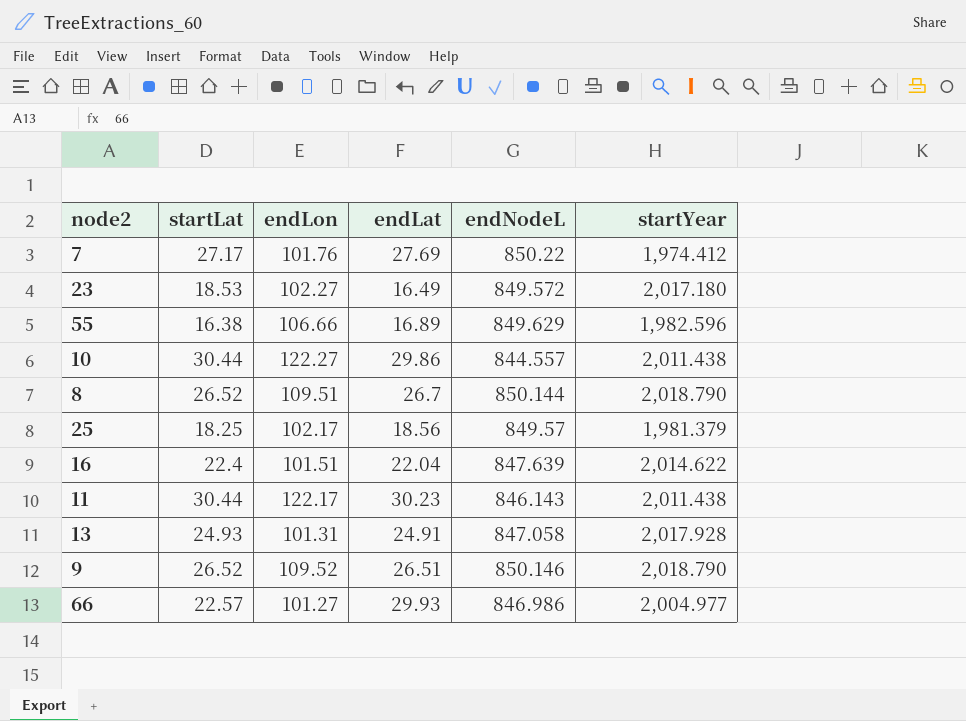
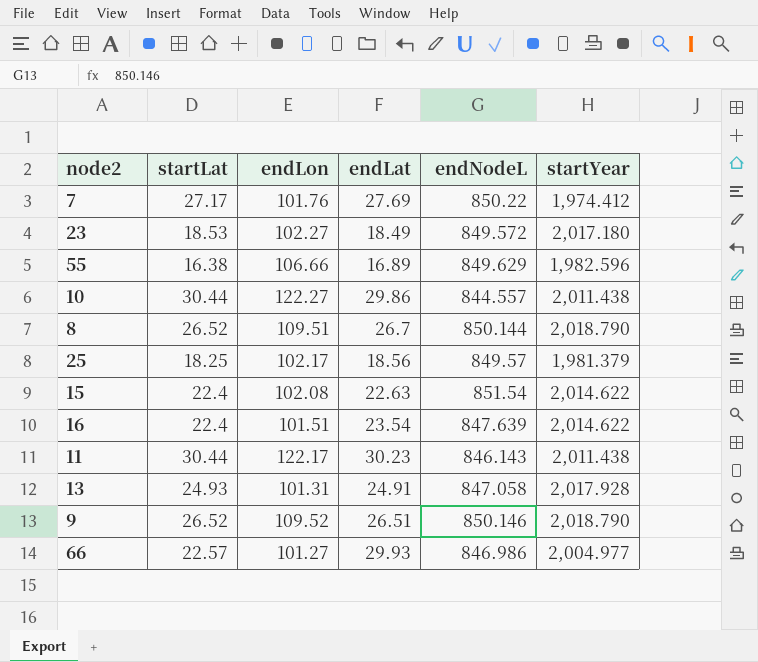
23 | endLat: 16.49 -> 18.49
row 15: none -> 22.4 | 102.08 | 22.63 | 851.54 | 2,014.622
16 | endLat: 22.04 -> 23.54

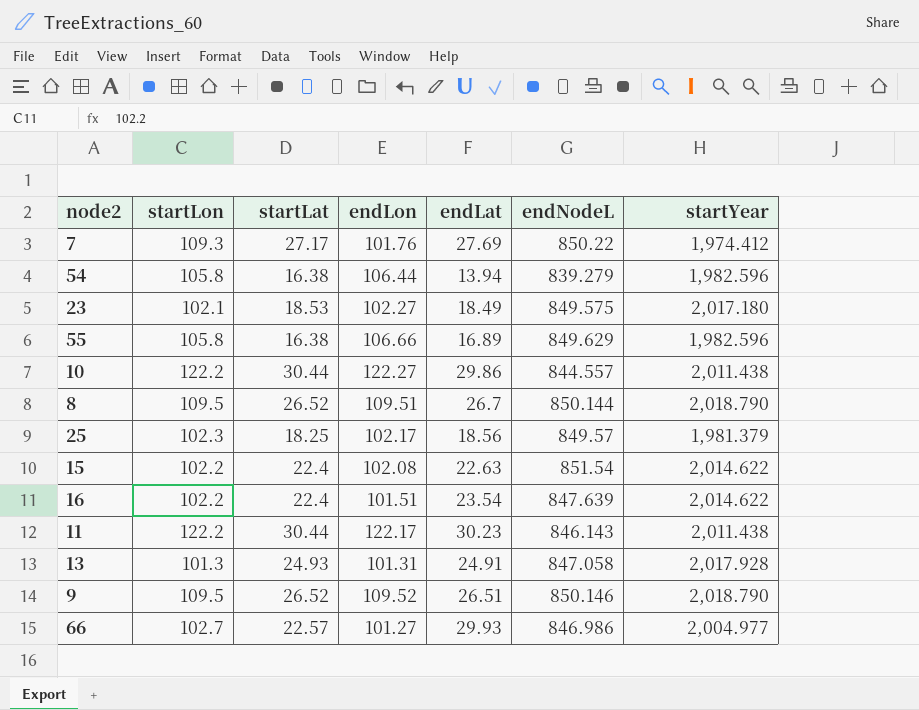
column startLon | position: none -> 2
row 54: none -> 105.8 | 16.38 | 106.44 | 13.94 | 839.279 | 1,982.596
23 | endNodeL: 849.572 -> 849.575

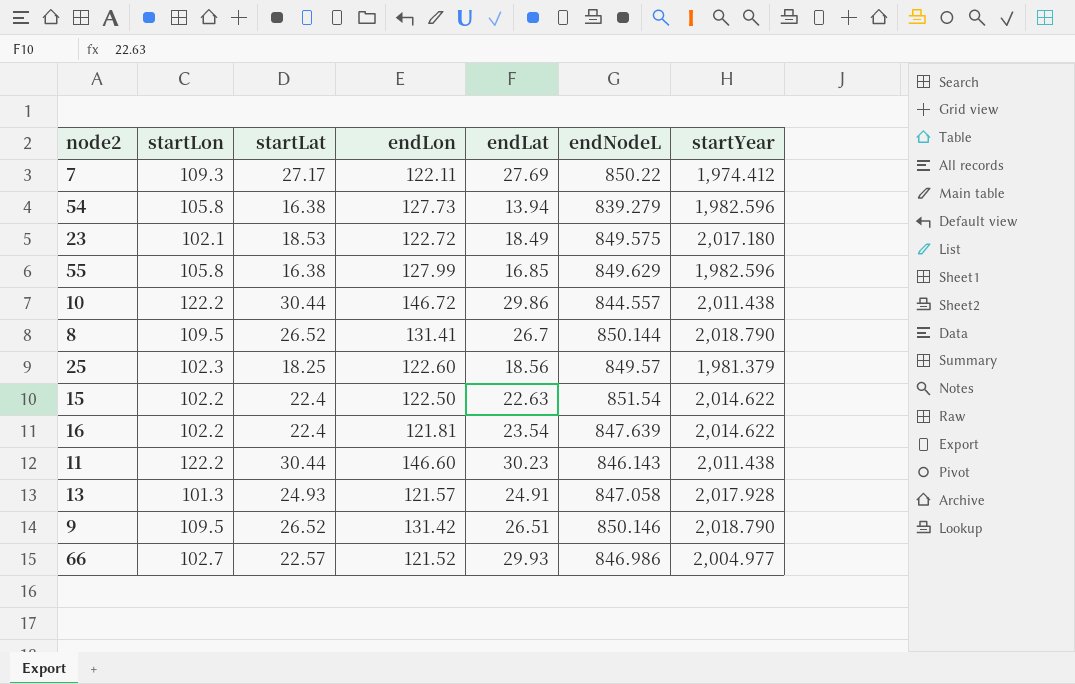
7 | endLon: 101.76 -> 122.11
54 | endLon: 106.44 -> 127.73
23 | endLon: 102.27 -> 122.72
55 | endLon: 106.66 -> 127.99
55 | endLat: 16.89 -> 16.85
10 | endLon: 122.27 -> 146.72
8 | endLon: 109.51 -> 131.41
25 | endLon: 102.17 -> 122.60
15 | endLon: 102.08 -> 122.50
16 | endLon: 101.51 -> 121.81
11 | endLon: 122.17 -> 146.60
13 | endLon: 101.31 -> 121.57
9 | endLon: 109.52 -> 131.42
66 | endLon: 101.27 -> 121.52

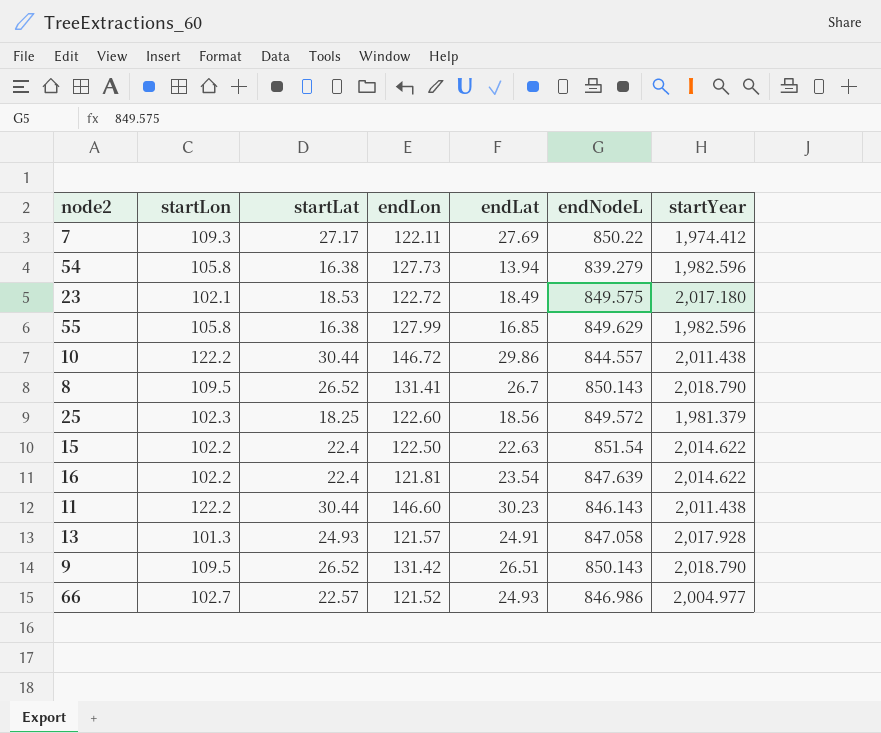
8 | endNodeL: 850.144 -> 850.143
25 | endNodeL: 849.57 -> 849.572
9 | endNodeL: 850.146 -> 850.143
66 | endLat: 29.93 -> 24.93

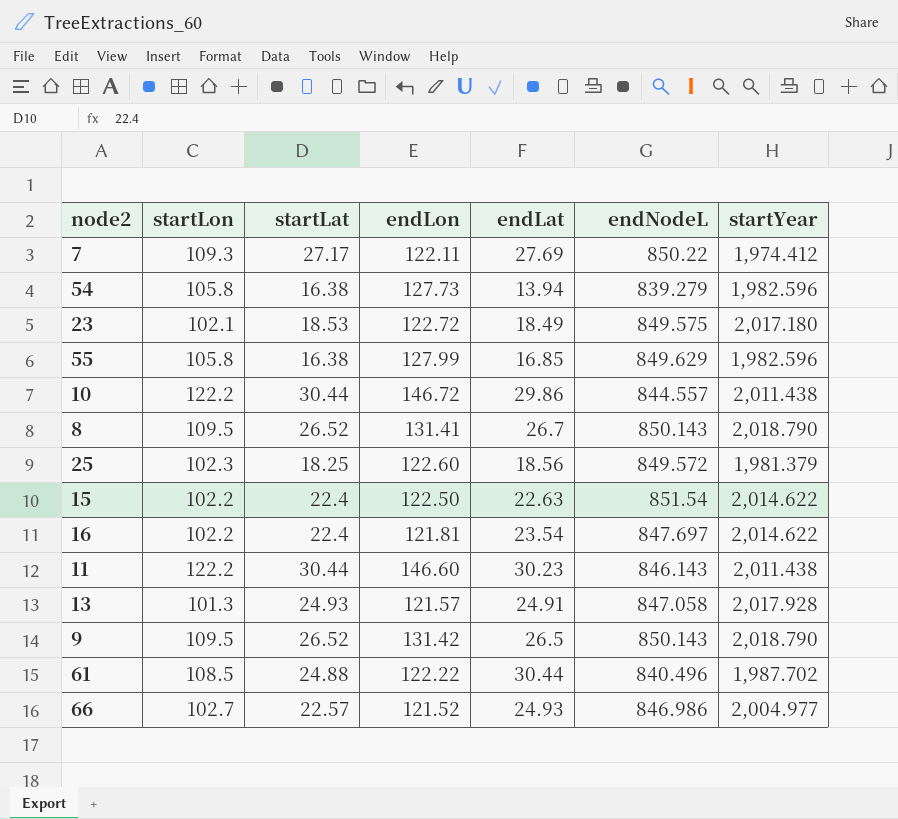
16 | endNodeL: 847.639 -> 847.697
9 | endLat: 26.51 -> 26.5
row 61: none -> 108.5 | 24.88 | 122.22 | 30.44 | 840.496 | 1,987.702

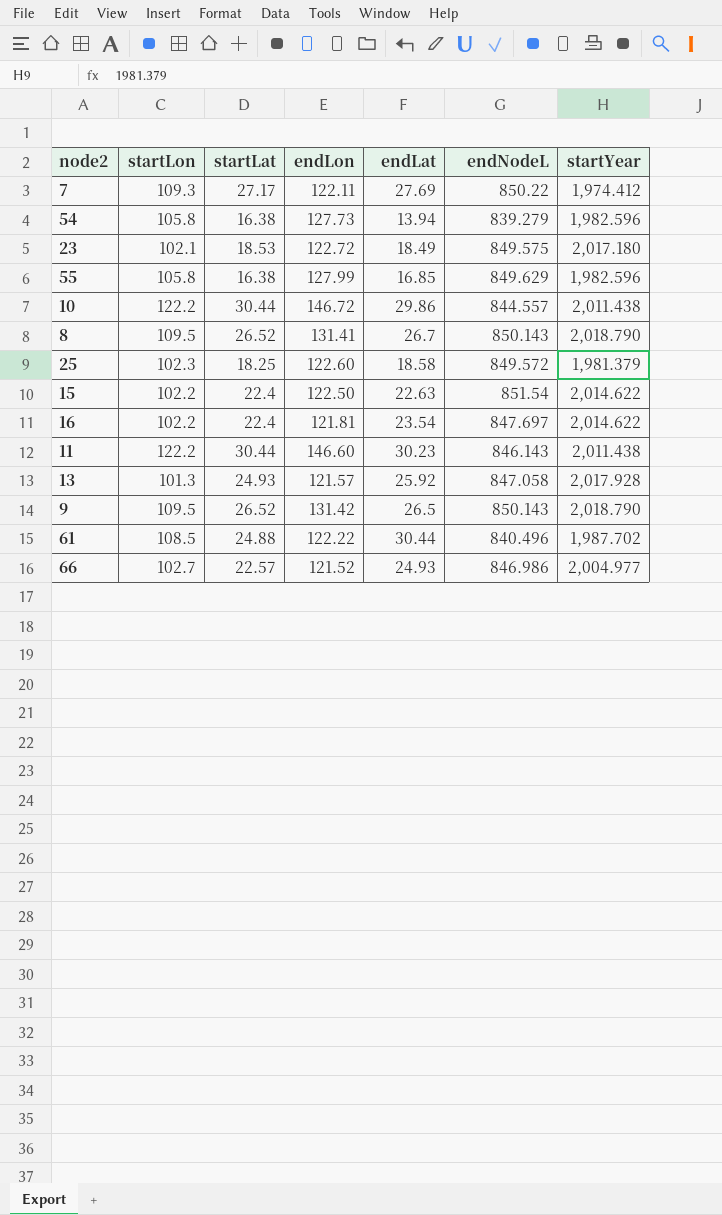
25 | endLat: 18.56 -> 18.58
13 | endLat: 24.91 -> 25.92

